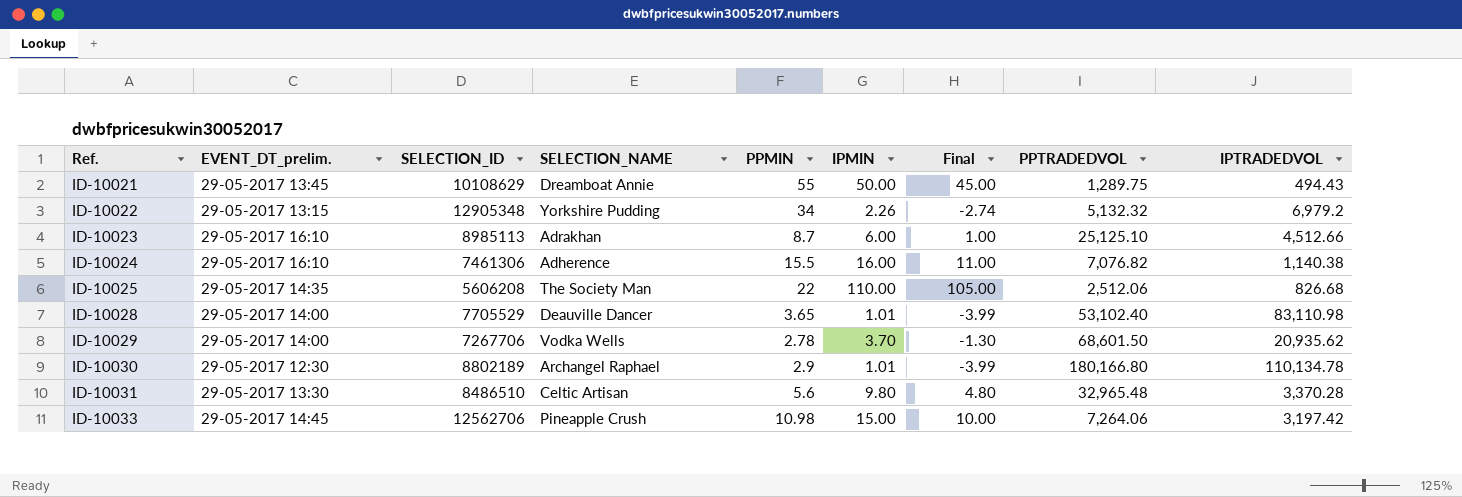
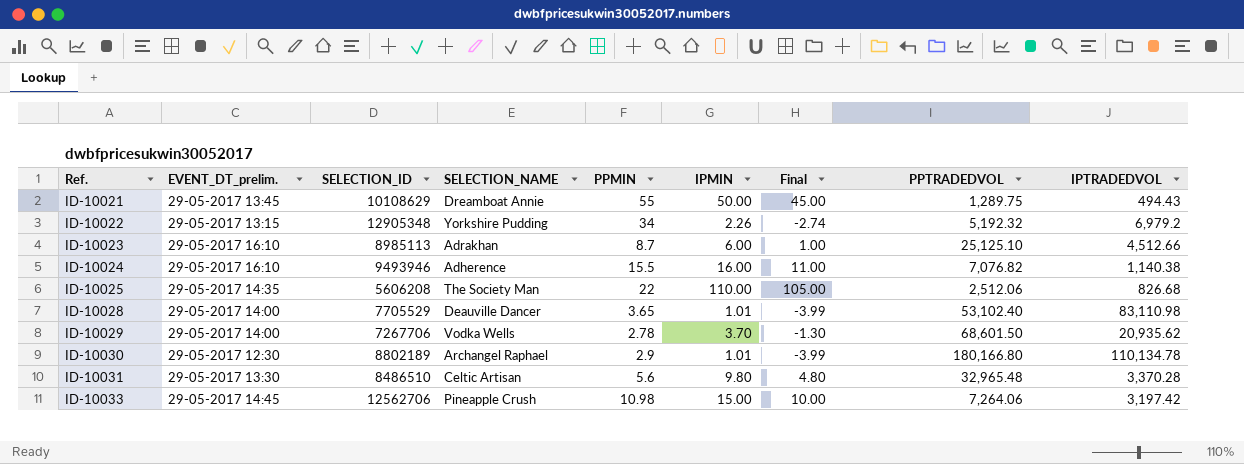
ID-10022 | PPTRADEDVOL: 5,132.32 -> 5,192.32
ID-10024 | SELECTION_ID: 7461306 -> 9493946

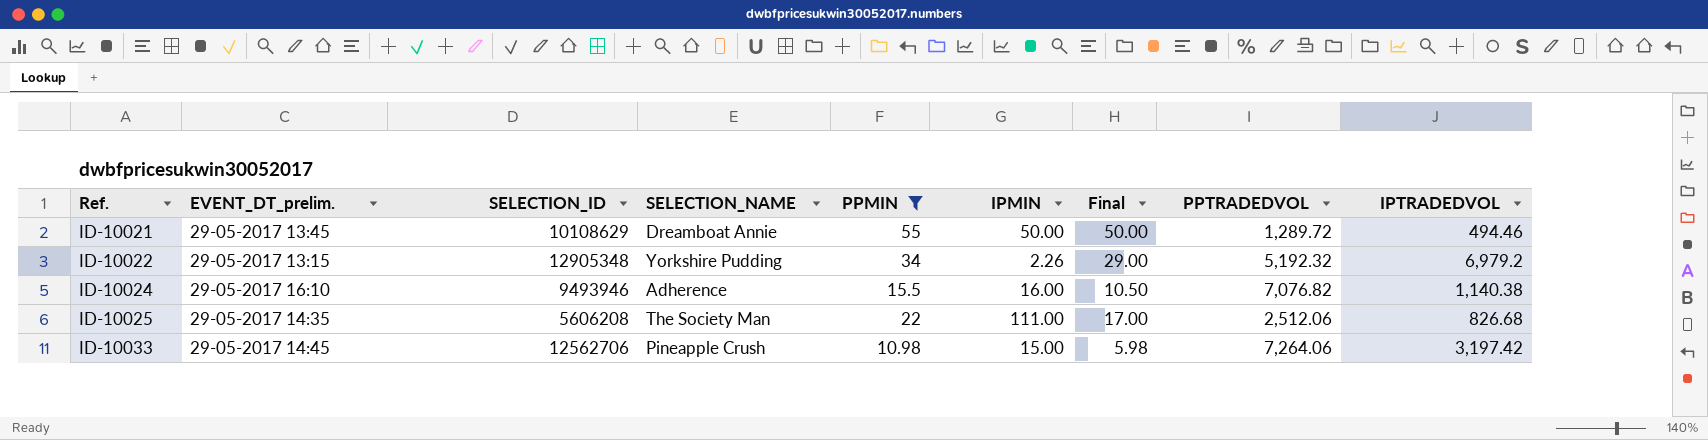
filter: none -> PPMIN >= 10.98
column Final | formula: [IPMIN] - 5 -> [PPMIN] - 5
ID-10021 | PPTRADEDVOL: 1,289.75 -> 1,289.72
ID-10021 | IPTRADEDVOL: 494.43 -> 494.46
ID-10025 | IPMIN: 110.00 -> 111.00

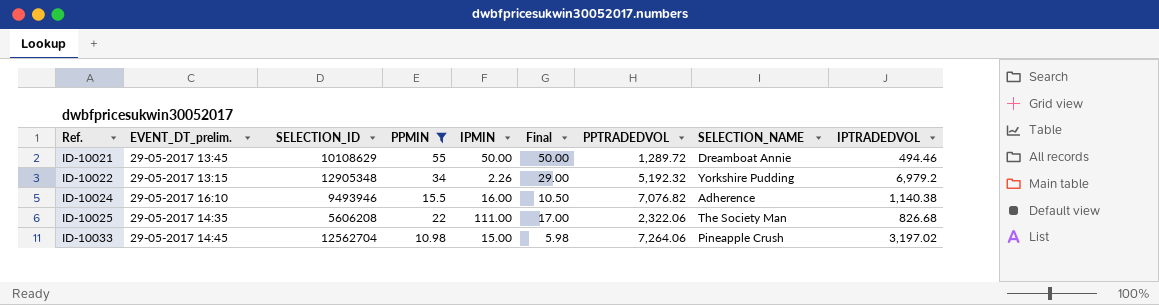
column SELECTION_NAME | position: 4 -> 8
ID-10025 | PPTRADEDVOL: 2,512.06 -> 2,322.06
ID-10033 | SELECTION_ID: 12562706 -> 12562704
ID-10033 | IPTRADEDVOL: 3,197.42 -> 3,197.02

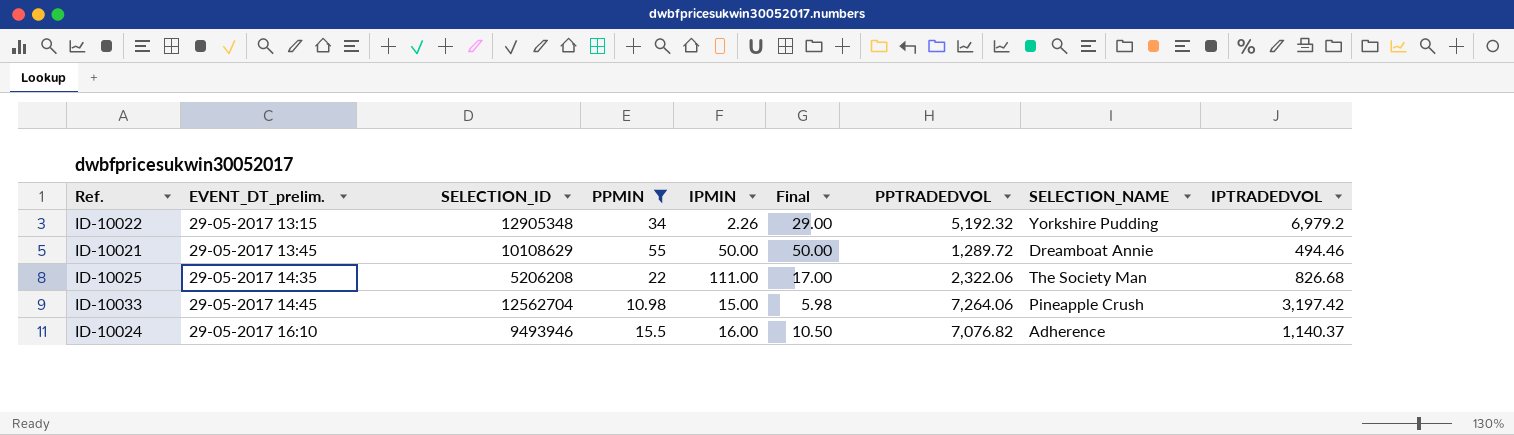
row order: Ref. ascending -> EVENT_DT_prelim. ascending
ID-10025 | SELECTION_ID: 5606208 -> 5206208
ID-10033 | IPTRADEDVOL: 3,197.02 -> 3,197.42
ID-10024 | IPTRADEDVOL: 1,140.38 -> 1,140.37

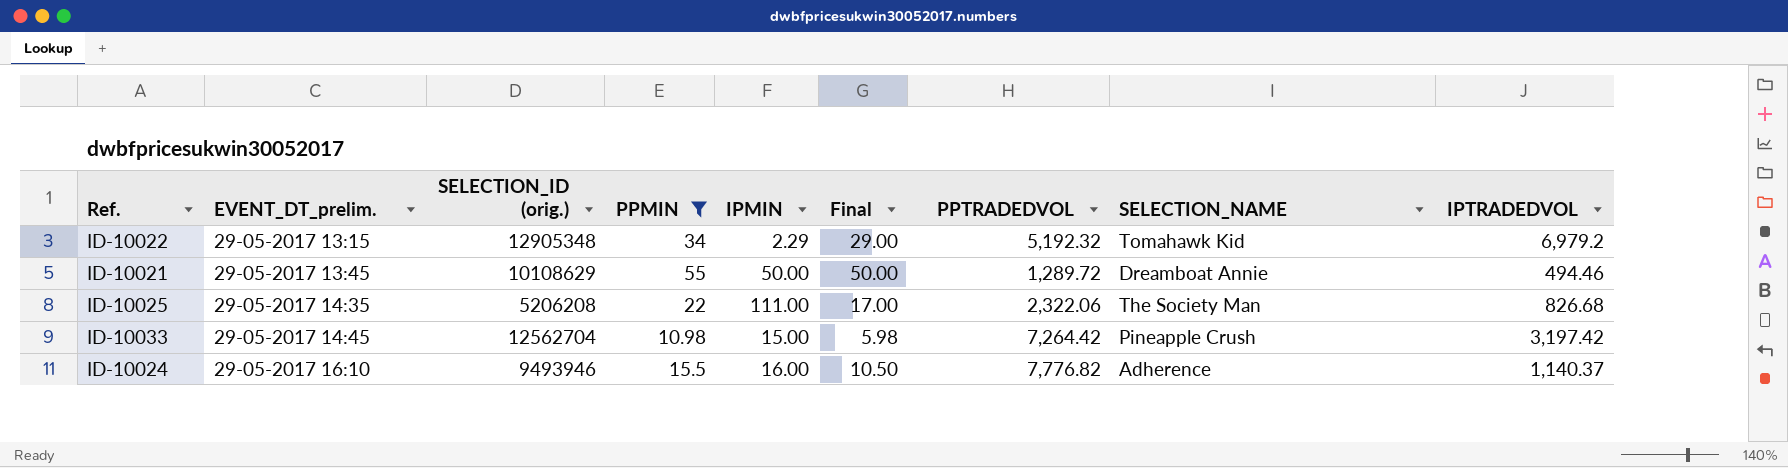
column name: SELECTION_ID -> SELECTION_ID (orig.)
ID-10022 | IPMIN: 2.26 -> 2.29
ID-10022 | SELECTION_NAME: Yorkshire Pudding -> Tomahawk Kid
ID-10033 | PPTRADEDVOL: 7,264.06 -> 7,264.42
ID-10024 | PPTRADEDVOL: 7,076.82 -> 7,776.82

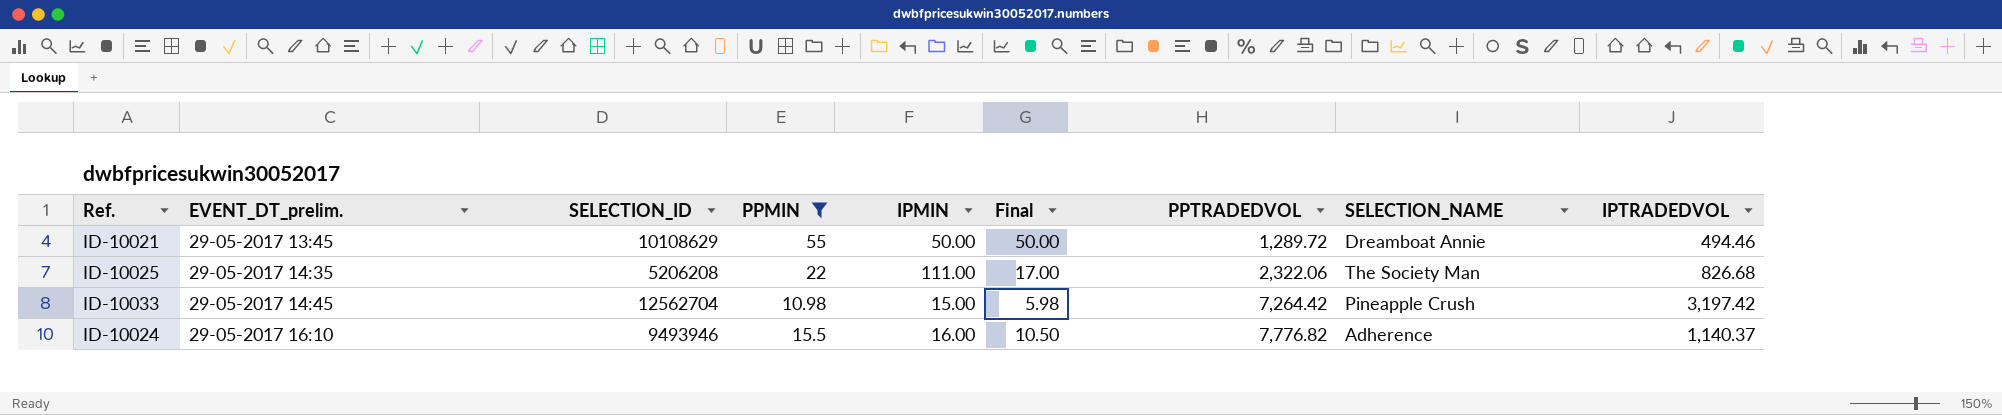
column name: SELECTION_ID (orig.) -> SELECTION_ID
row ID-10022: 29-05-2017 13:15 | 12905348 | 34 | 2.29 | 29.00 | 5,192.32 | Tomahawk Kid | 6,979.2 -> none

